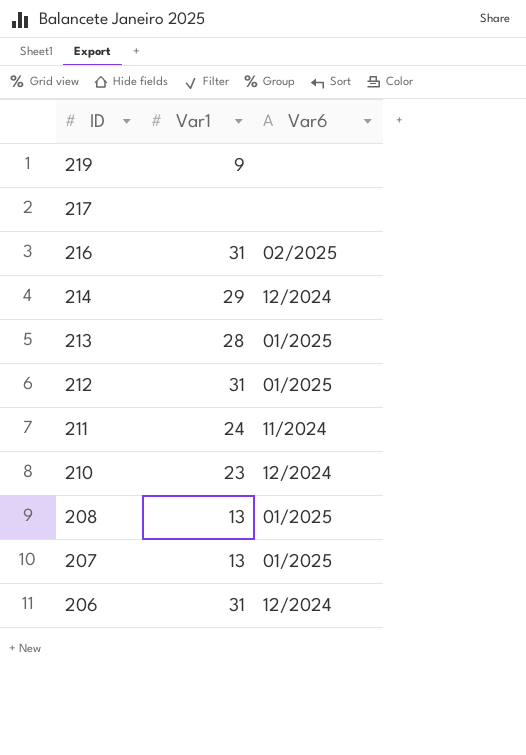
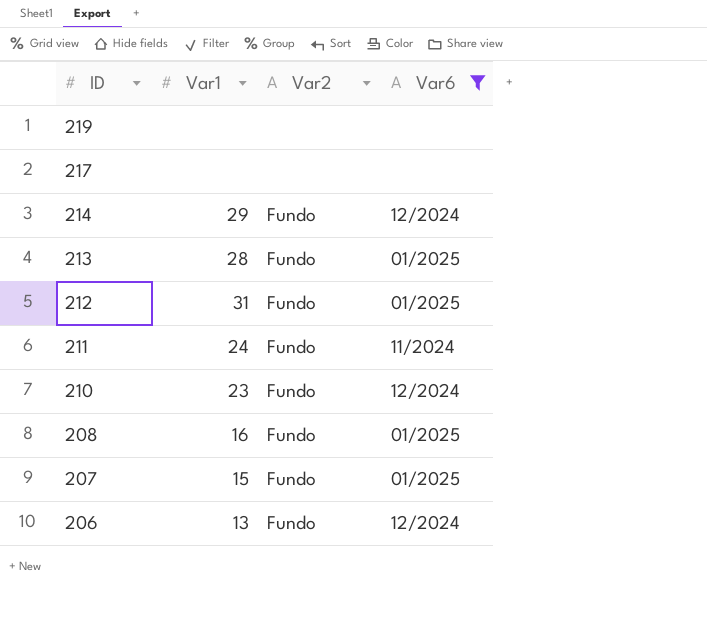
filter: none -> Var6 != 02/2025
column Var2 | position: none -> 3
219 | Var1: 9 -> none
208 | Var1: 13 -> 16
207 | Var1: 13 -> 15
206 | Var1: 31 -> 13

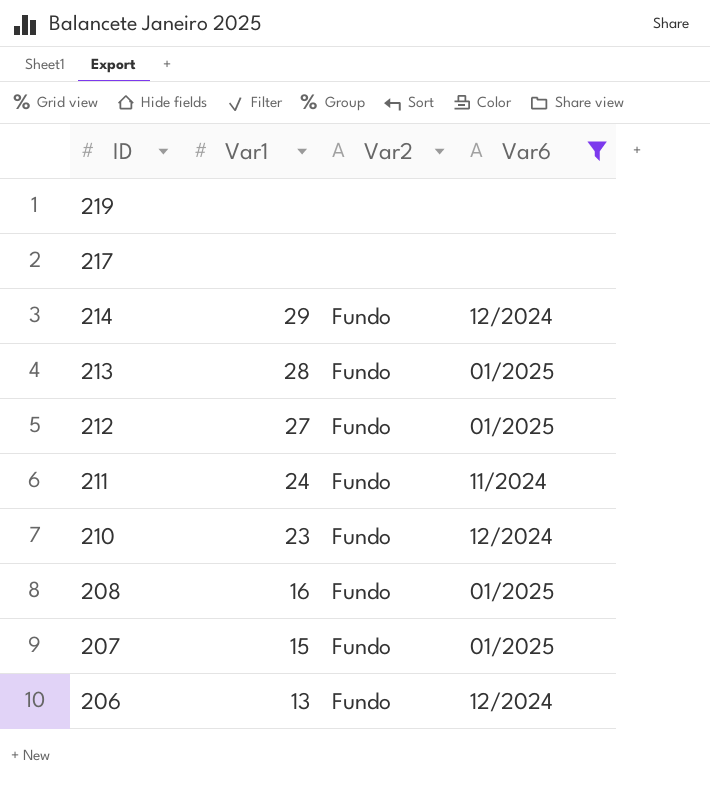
212 | Var1: 31 -> 27

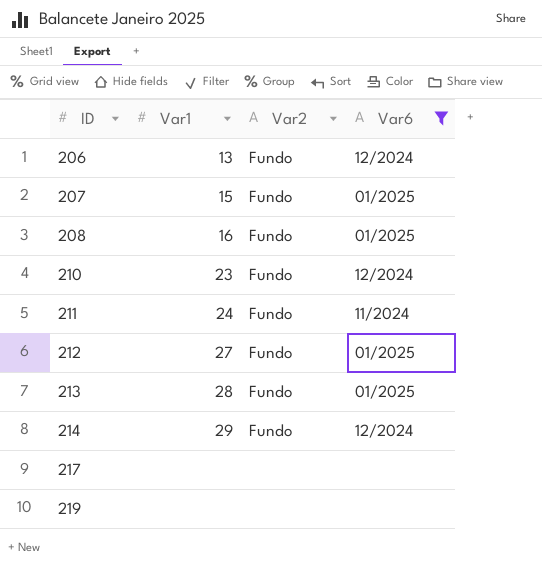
row order: ID descending -> ID ascending

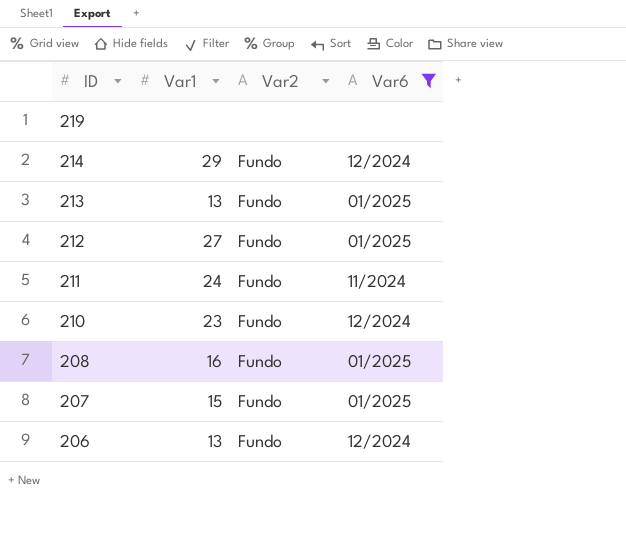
row order: ID ascending -> ID descending
row 217: none | none | none -> none
213 | Var1: 28 -> 13

